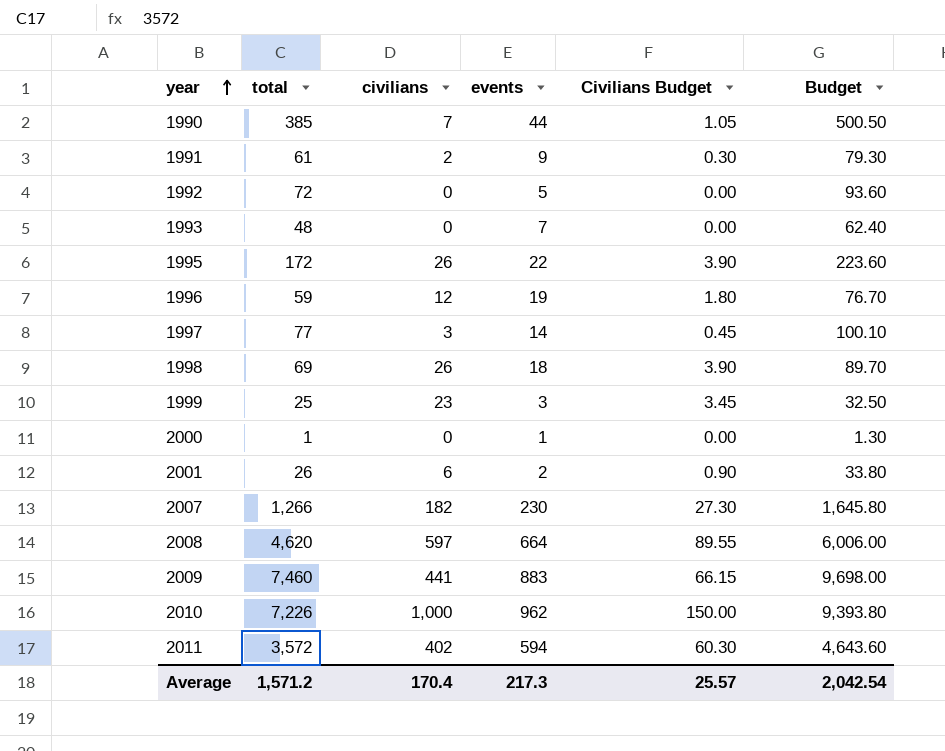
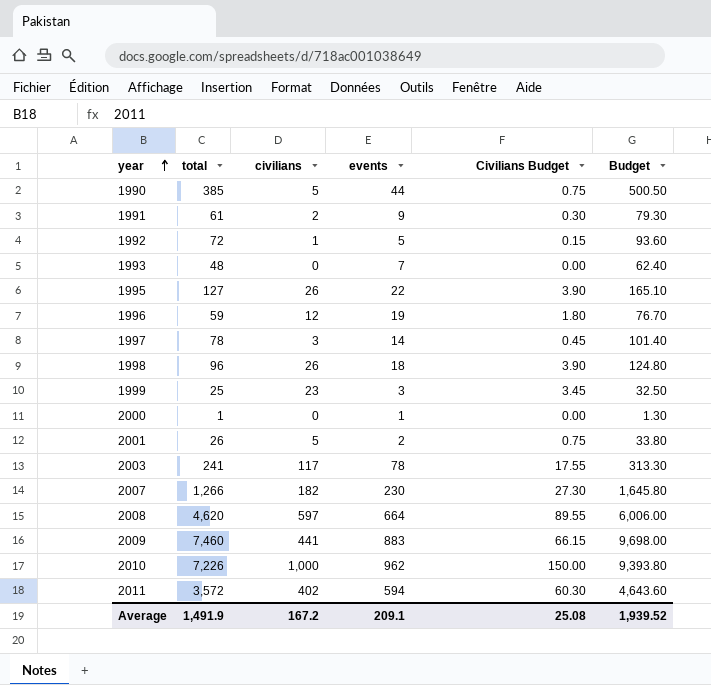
1990 | civilians: 7 -> 5
1990 | Civilians Budget: 1.05 -> 0.75
1992 | civilians: 0 -> 1
1992 | Civilians Budget: 0.00 -> 0.15
1995 | total: 172 -> 127
1995 | Budget: 223.60 -> 165.10
1997 | total: 77 -> 78
1997 | Budget: 100.10 -> 101.40
1998 | total: 69 -> 96
1998 | Budget: 89.70 -> 124.80
2001 | civilians: 6 -> 5
2001 | Civilians Budget: 0.90 -> 0.75
row 2003: none -> 241 | 117 | 78 | 17.55 | 313.30
Average | total: 1,571.2 -> 1,491.9
Average | civilians: 170.4 -> 167.2
Average | events: 217.3 -> 209.1
Average | Civilians Budget: 25.57 -> 25.08
Average | Budget: 2,042.54 -> 1,939.52

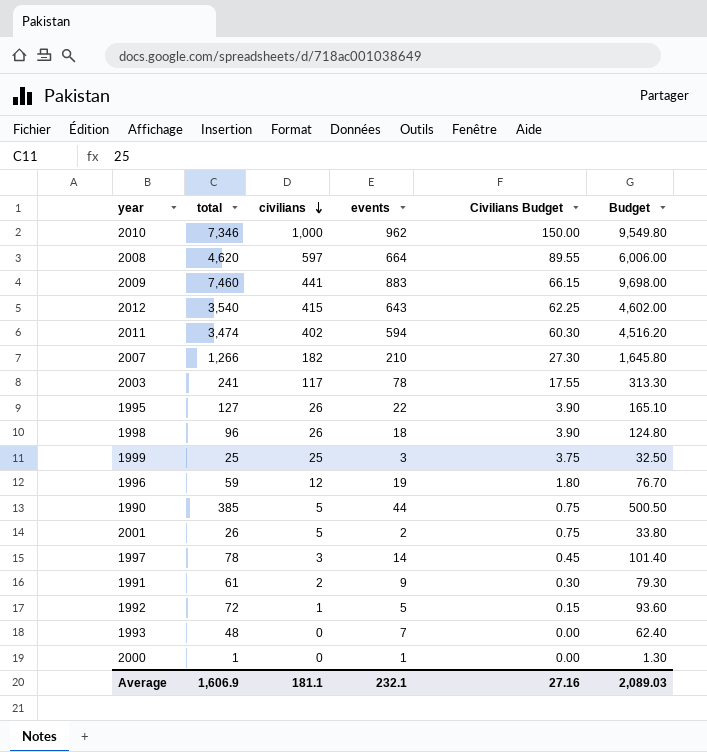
row order: year ascending -> civilians descending
2010 | total: 7,226 -> 7,346
2010 | Budget: 9,393.80 -> 9,549.80
row 2012: none -> 3,540 | 415 | 643 | 62.25 | 4,602.00
2011 | total: 3,572 -> 3,474
2011 | Budget: 4,643.60 -> 4,516.20
2007 | events: 230 -> 210
1999 | civilians: 23 -> 25
1999 | Civilians Budget: 3.45 -> 3.75
Average | total: 1,491.9 -> 1,606.9
Average | civilians: 167.2 -> 181.1
Average | events: 209.1 -> 232.1
Average | Civilians Budget: 25.08 -> 27.16
Average | Budget: 1,939.52 -> 2,089.03

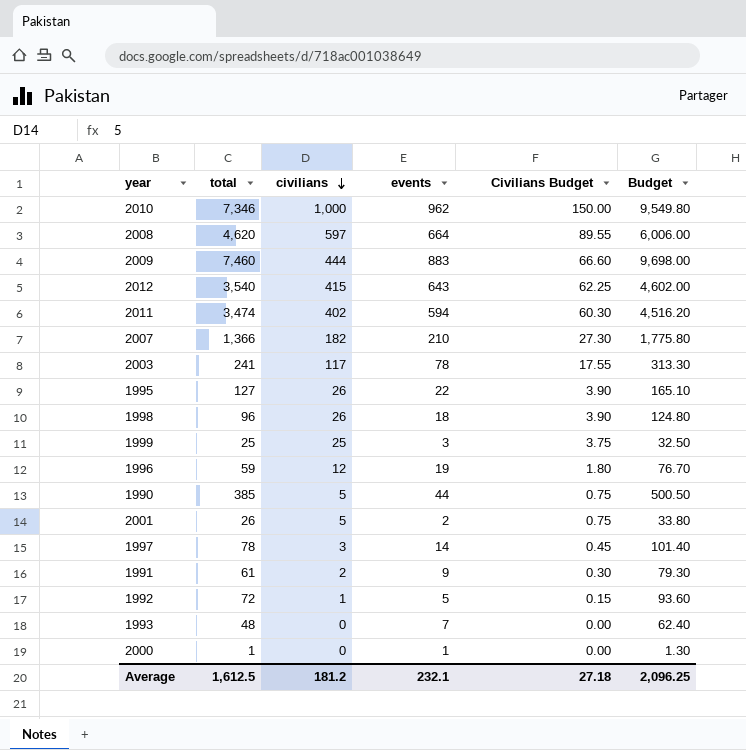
2009 | civilians: 441 -> 444
2009 | Civilians Budget: 66.15 -> 66.60
2007 | total: 1,266 -> 1,366
2007 | Budget: 1,645.80 -> 1,775.80
Average | total: 1,606.9 -> 1,612.5
Average | civilians: 181.1 -> 181.2
Average | Civilians Budget: 27.16 -> 27.18
Average | Budget: 2,089.03 -> 2,096.25

